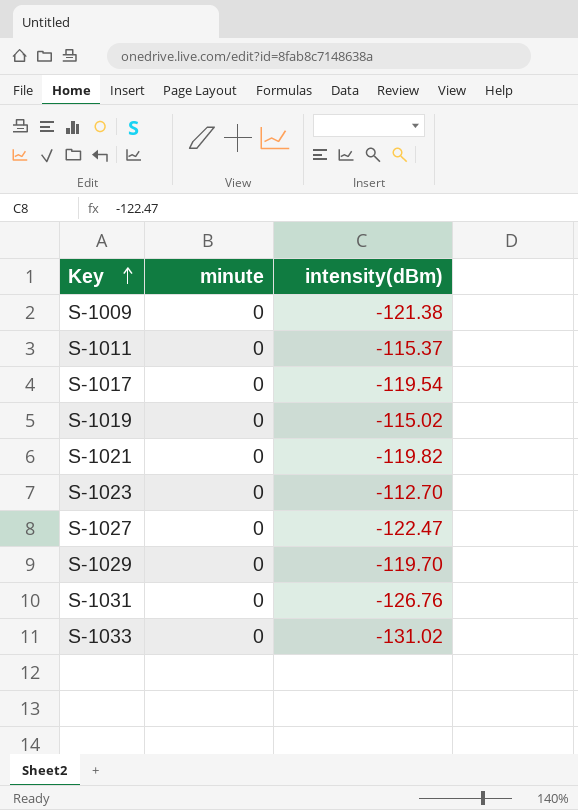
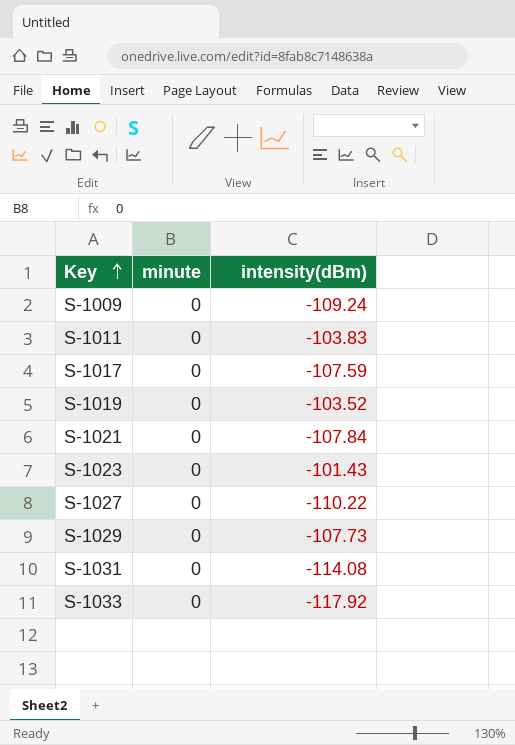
S-1009 | intensity(dBm): -121.38 -> -109.24
S-1011 | intensity(dBm): -115.37 -> -103.83
S-1017 | intensity(dBm): -119.54 -> -107.59
S-1019 | intensity(dBm): -115.02 -> -103.52
S-1021 | intensity(dBm): -119.82 -> -107.84
S-1023 | intensity(dBm): -112.70 -> -101.43
S-1027 | intensity(dBm): -122.47 -> -110.22
S-1029 | intensity(dBm): -119.70 -> -107.73
S-1031 | intensity(dBm): -126.76 -> -114.08
S-1033 | intensity(dBm): -131.02 -> -117.92

